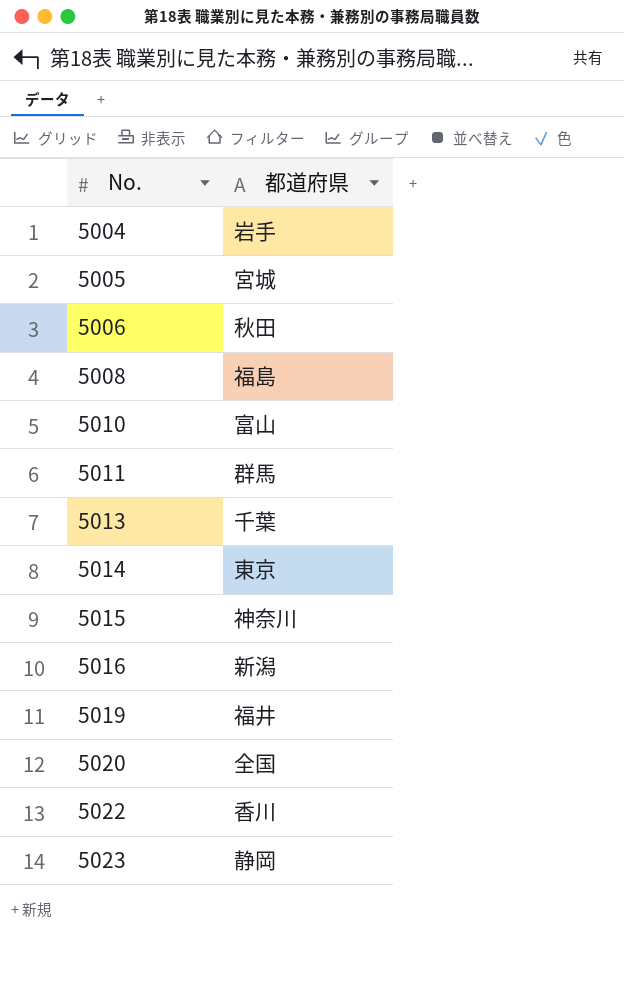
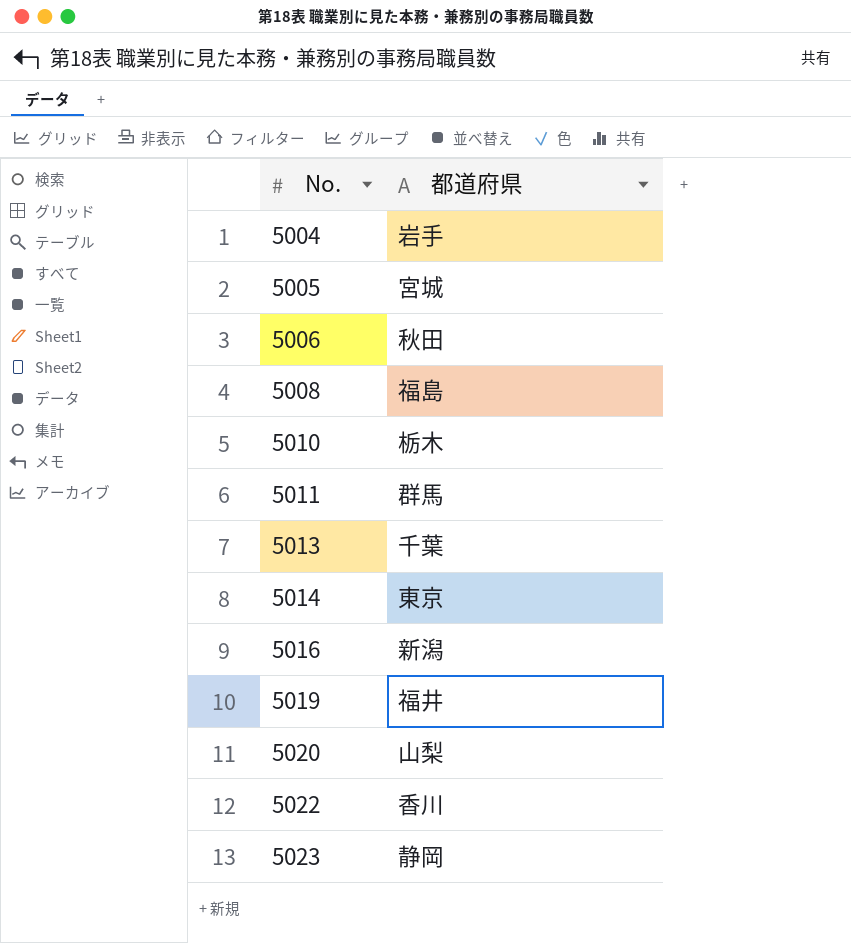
row 5015: 神奈川 -> none
5010 | 都道府県: 富山 -> 栃木
5020 | 都道府県: 全国 -> 山梨

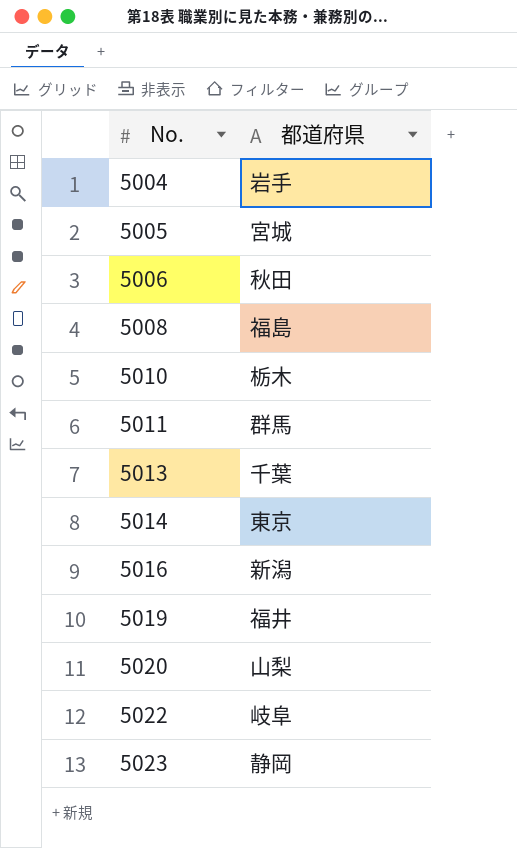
5022 | 都道府県: 香川 -> 岐阜

